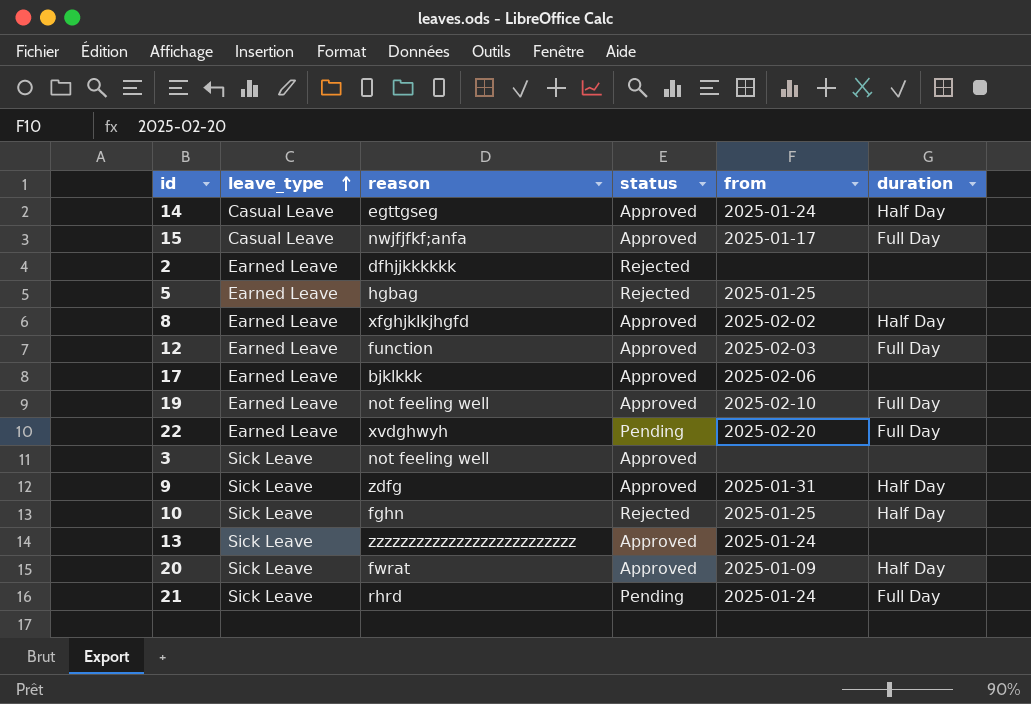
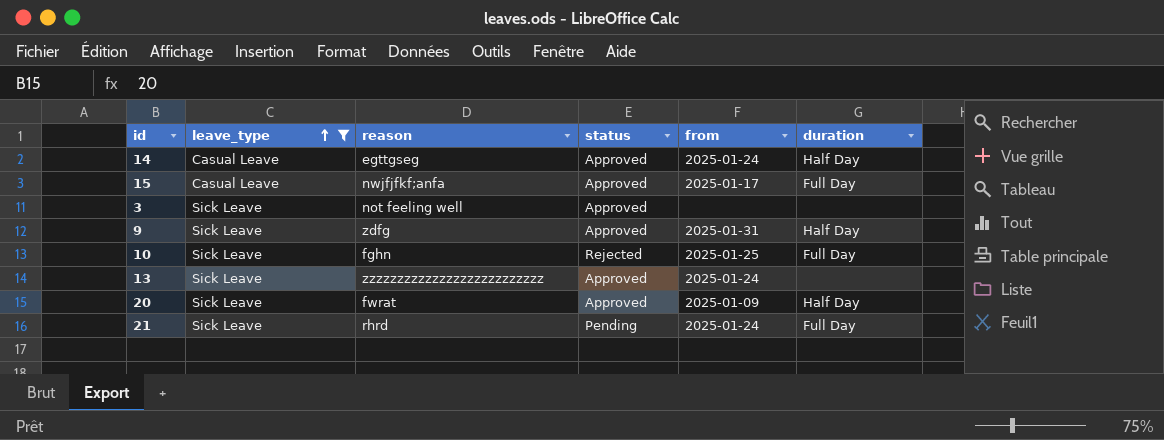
filter: none -> leave_type != Earned Leave
10 | duration: Half Day -> Full Day

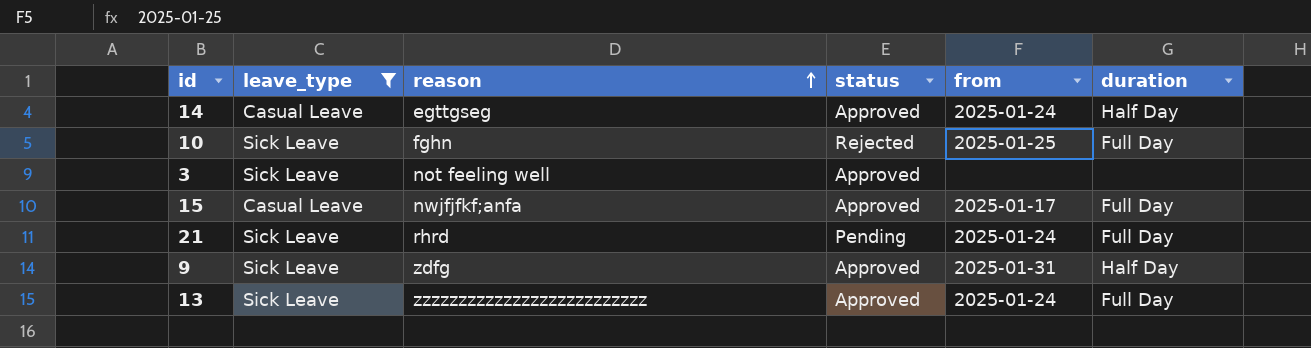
row order: leave_type ascending -> reason ascending
row 20: Sick Leave | fwrat | Approved | 2025-01-09 | Half Day -> none
13 | duration: none -> Full Day

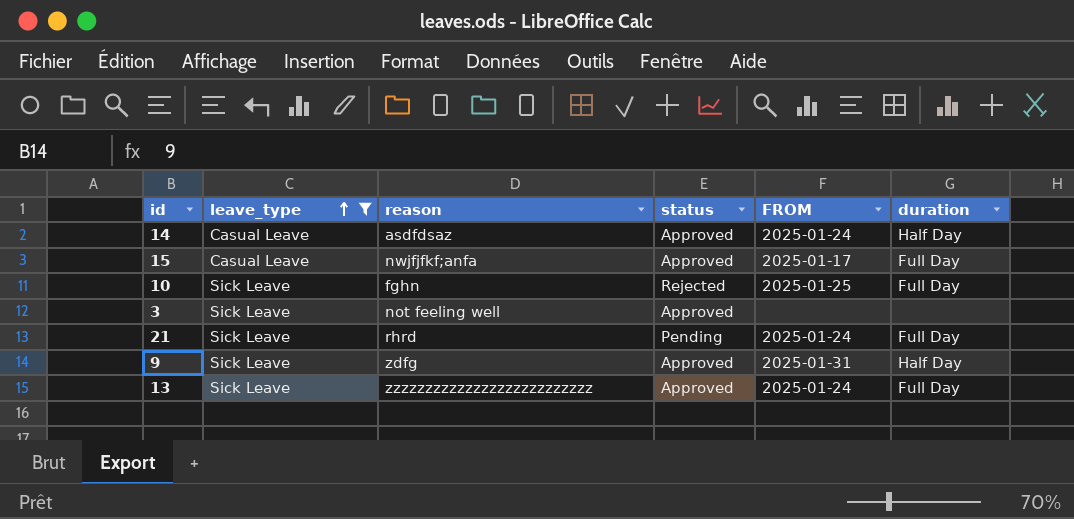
row order: reason ascending -> leave_type ascending
column name: from -> FROM
14 | reason: egttgseg -> asdfdsaz

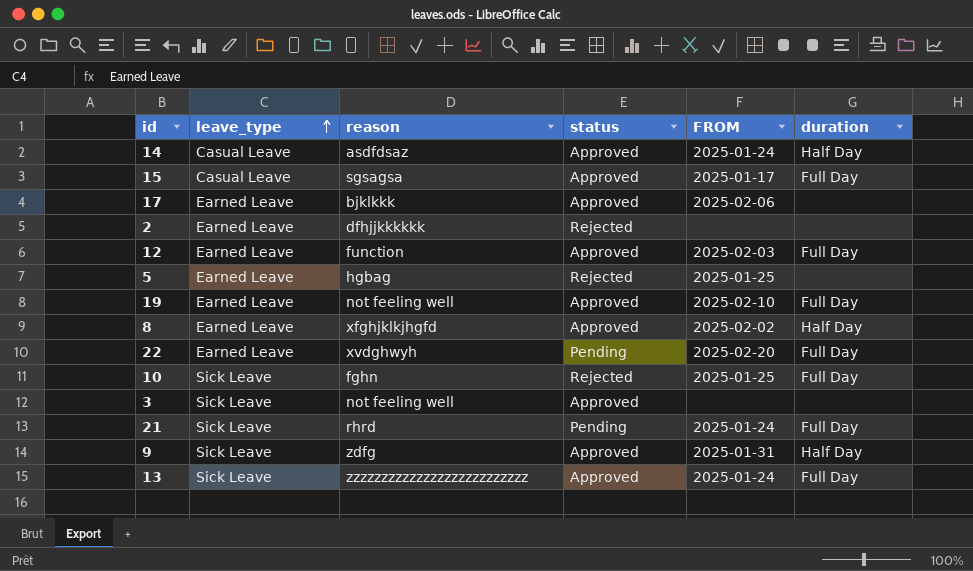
filter: leave_type != Earned Leave -> none
15 | reason: nwjfjfkf;anfa -> sgsagsa

